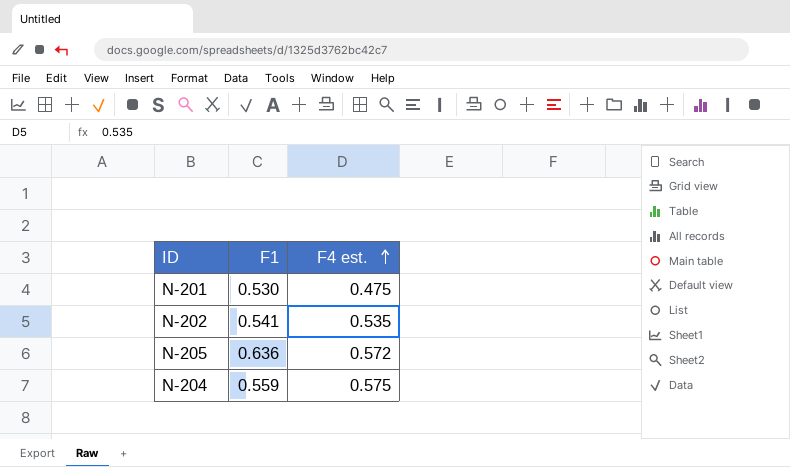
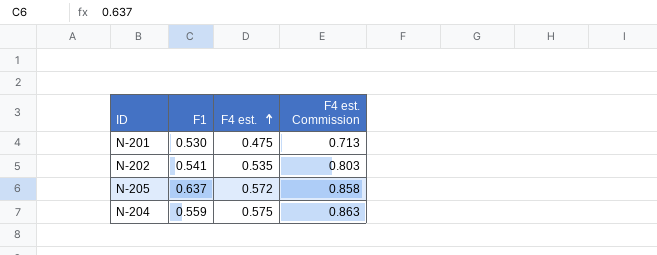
column F4 est. Commission | formula: none -> [F4 est.] * 1.5
N-205 | F1: 0.636 -> 0.637

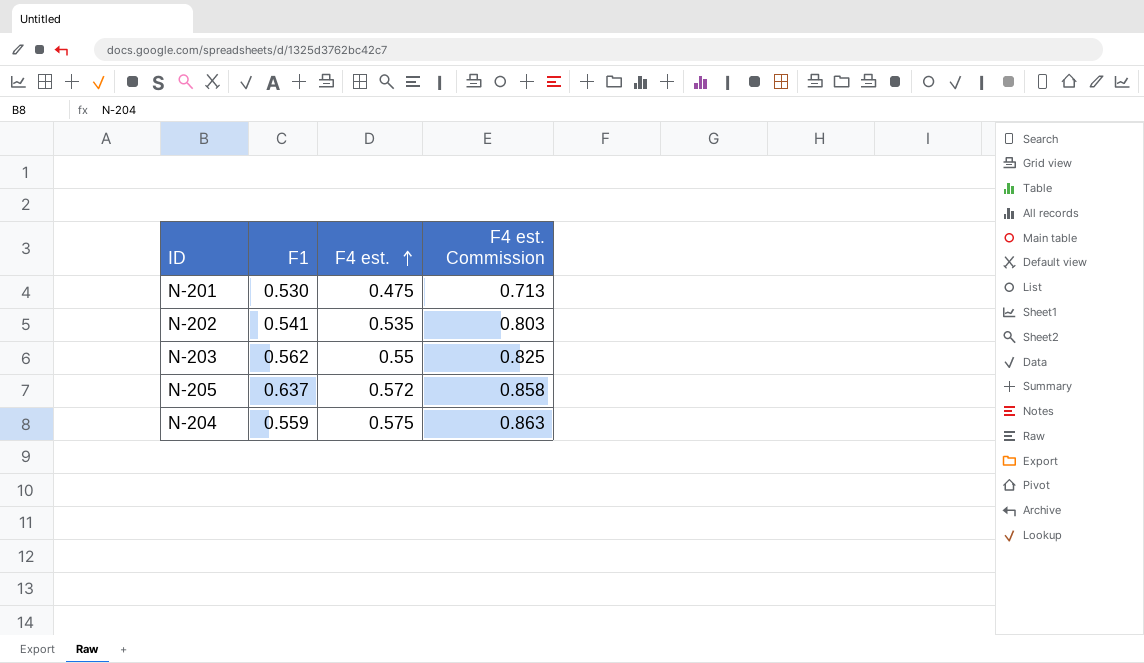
row N-203: none -> 0.562 | 0.55 | 0.825

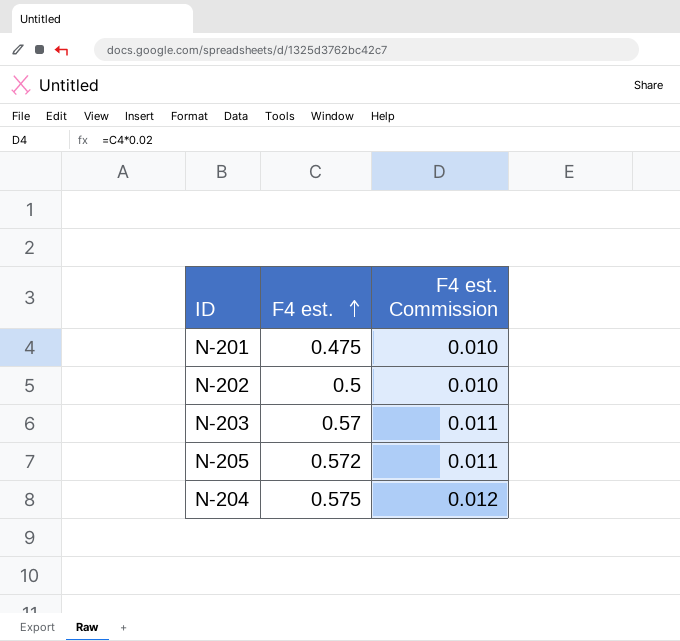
column F1 | position: 2 -> none
column F4 est. Commission | formula: [F4 est.] * 1.5 -> [F4 est.] * 0.02
N-202 | F4 est.: 0.535 -> 0.5
N-203 | F4 est.: 0.55 -> 0.57

